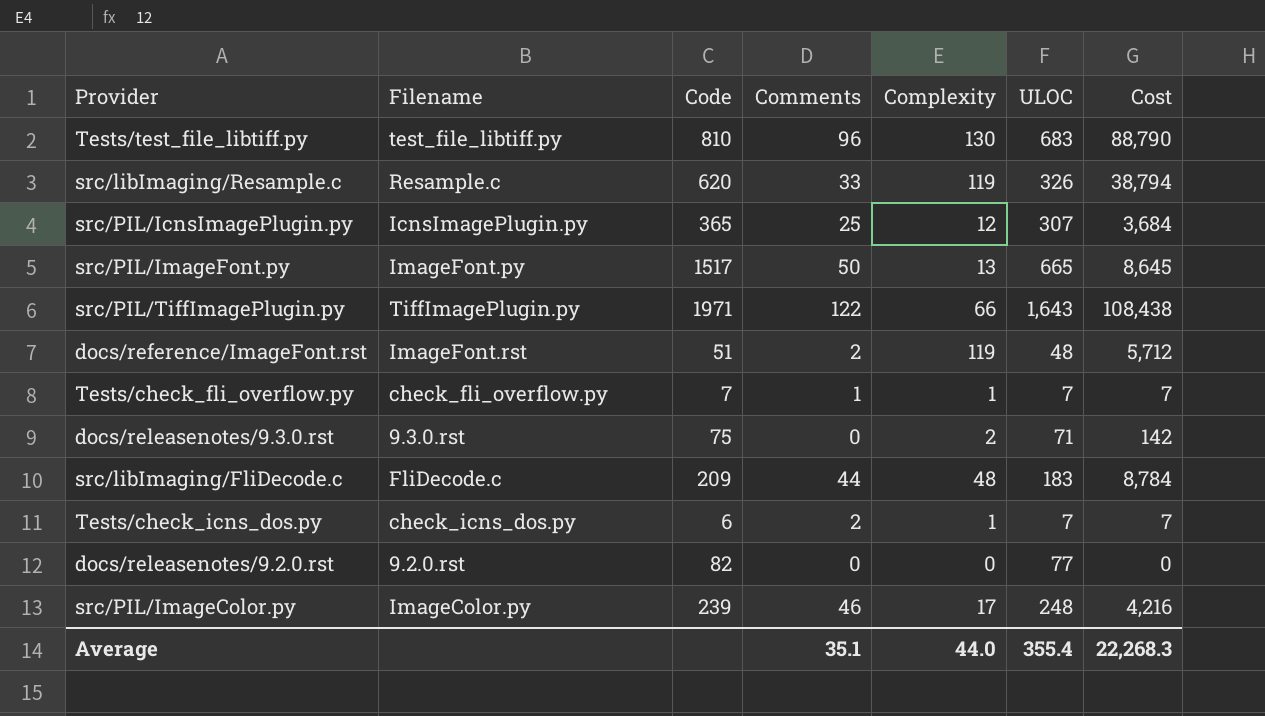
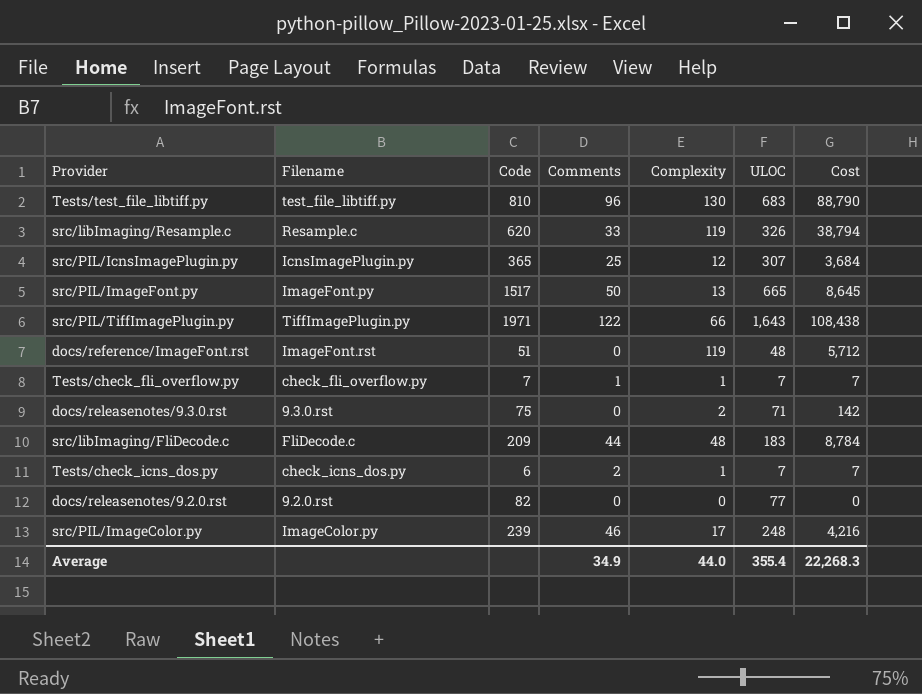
docs/reference/ImageFont.rst | Comments: 2 -> 0
Average | Comments: 35.1 -> 34.9

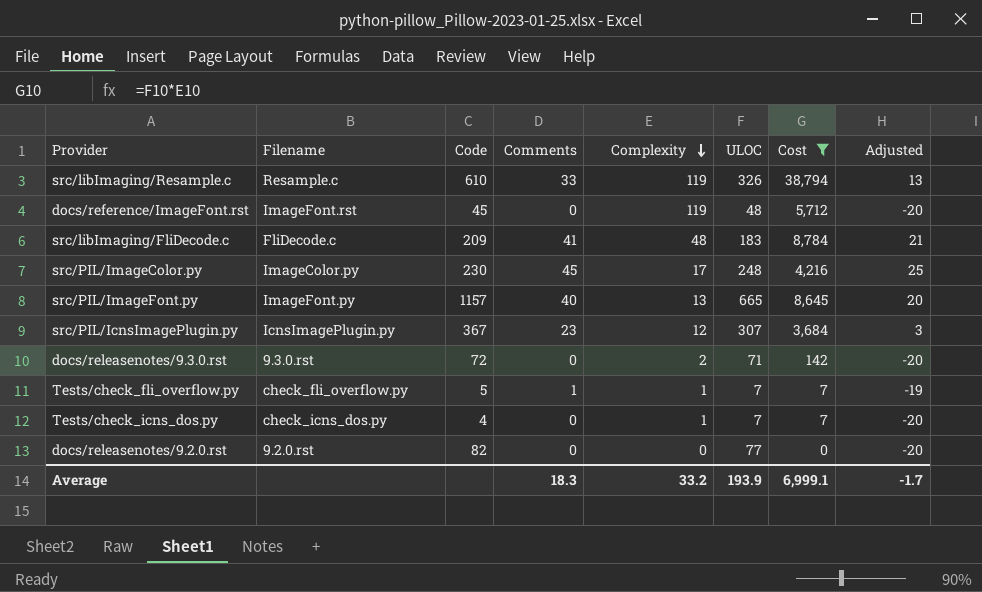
filter: none -> Cost <= 38,794
row order: none -> Complexity descending
column Adjusted | formula: none -> [Comments] - 20
src/libImaging/Resample.c | Code: 620 -> 610
docs/reference/ImageFont.rst | Code: 51 -> 45
src/libImaging/FliDecode.c | Comments: 44 -> 41
src/PIL/ImageColor.py | Code: 239 -> 230
src/PIL/ImageColor.py | Comments: 46 -> 45
src/PIL/ImageFont.py | Code: 1517 -> 1157
src/PIL/ImageFont.py | Comments: 50 -> 40
src/PIL/IcnsImagePlugin.py | Code: 365 -> 367
src/PIL/IcnsImagePlugin.py | Comments: 25 -> 23
docs/releasenotes/9.3.0.rst | Code: 75 -> 72
Tests/check_fli_overflow.py | Code: 7 -> 5
Tests/check_icns_dos.py | Code: 6 -> 4
Tests/check_icns_dos.py | Comments: 2 -> 0
Average | Comments: 34.9 -> 18.3
Average | Complexity: 44.0 -> 33.2
Average | ULOC: 355.4 -> 193.9
Average | Cost: 22,268.3 -> 6,999.1

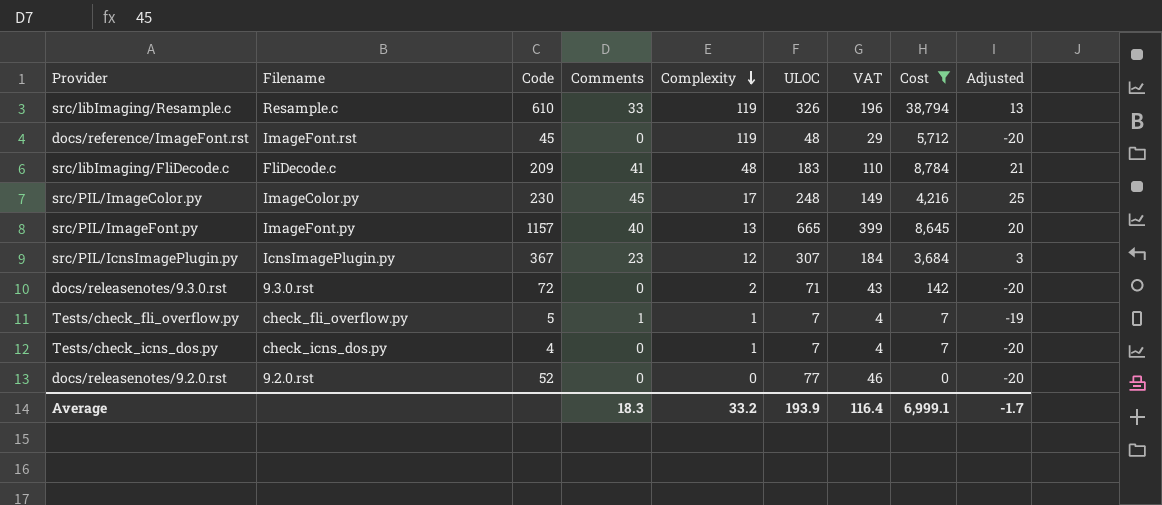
column VAT | formula: none -> [ULOC] * 0.6
docs/releasenotes/9.2.0.rst | Code: 82 -> 52

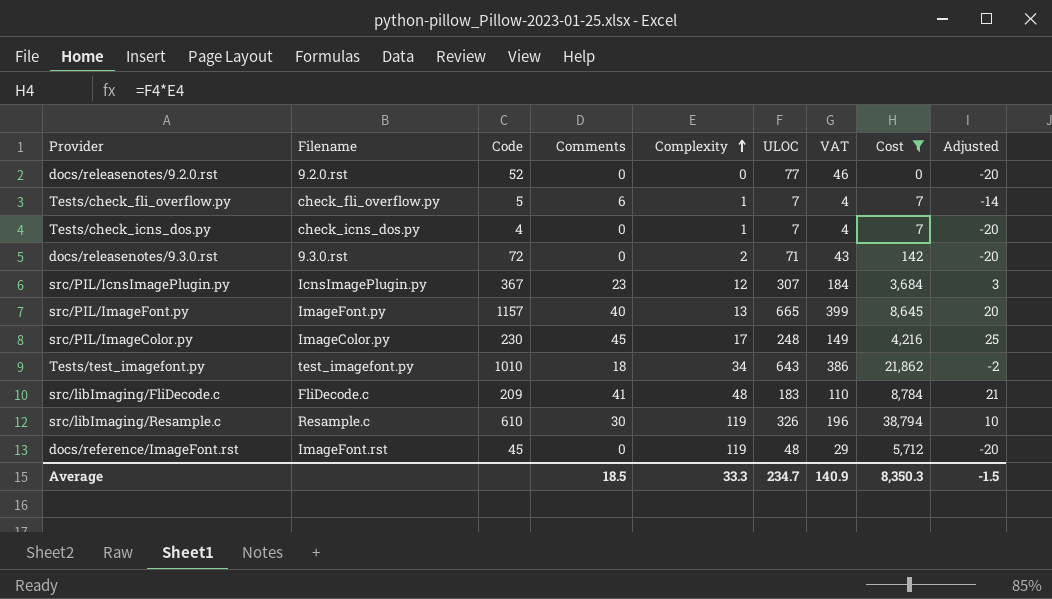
row order: Complexity descending -> Complexity ascending
Tests/check_fli_overflow.py | Comments: 1 -> 6
Tests/check_fli_overflow.py | Adjusted: -19 -> -14
row Tests/test_imagefont.py: none -> test_imagefont.py | 1010 | 18 | 34 | 643 | 386 | 21,862 | -2
src/libImaging/Resample.c | Comments: 33 -> 30
src/libImaging/Resample.c | Adjusted: 13 -> 10
Average | Comments: 18.3 -> 18.5
Average | Complexity: 33.2 -> 33.3
Average | ULOC: 193.9 -> 234.7
Average | VAT: 116.4 -> 140.9
Average | Cost: 6,999.1 -> 8,350.3
Average | Adjusted: -1.7 -> -1.5

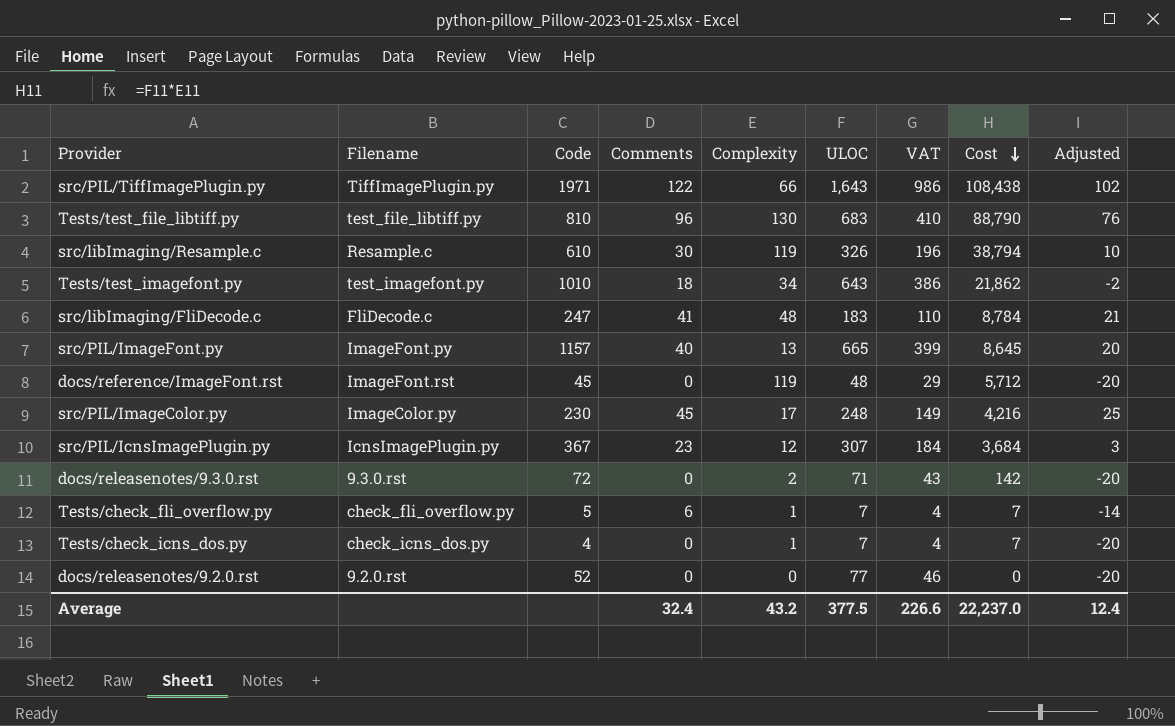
filter: Cost <= 38,794 -> none
row order: Complexity ascending -> Cost descending
src/libImaging/FliDecode.c | Code: 209 -> 247
Average | Comments: 18.5 -> 32.4
Average | Complexity: 33.3 -> 43.2
Average | ULOC: 234.7 -> 377.5
Average | VAT: 140.9 -> 226.6
Average | Cost: 8,350.3 -> 22,237.0
Average | Adjusted: -1.5 -> 12.4

